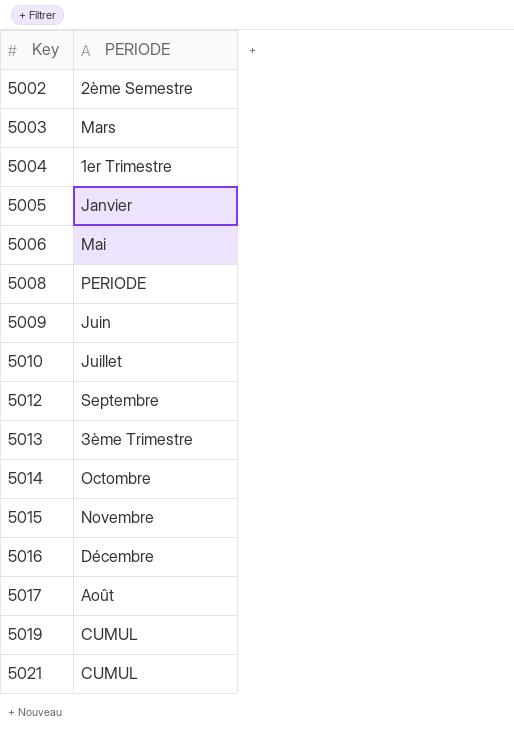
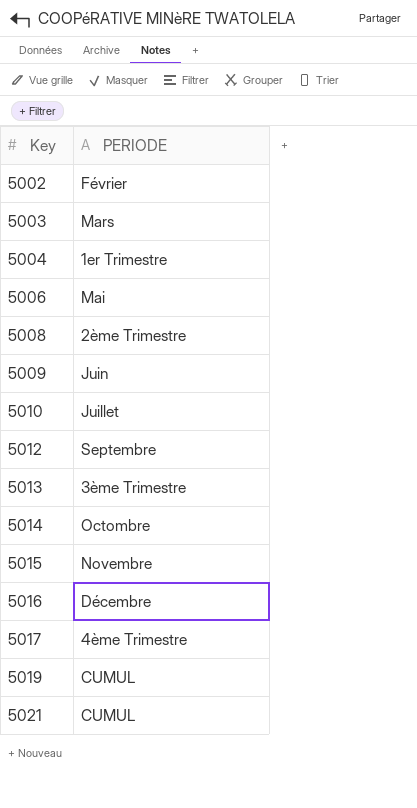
row 5005: Janvier -> none
5002 | PERIODE: 2ème Semestre -> Février
5008 | PERIODE: PERIODE -> 2ème Trimestre
5017 | PERIODE: Août -> 4ème Trimestre

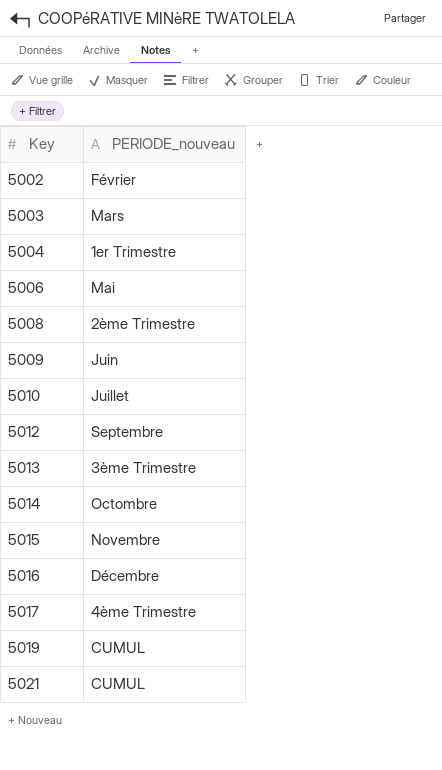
column name: PERIODE -> PERIODE_nouveau

